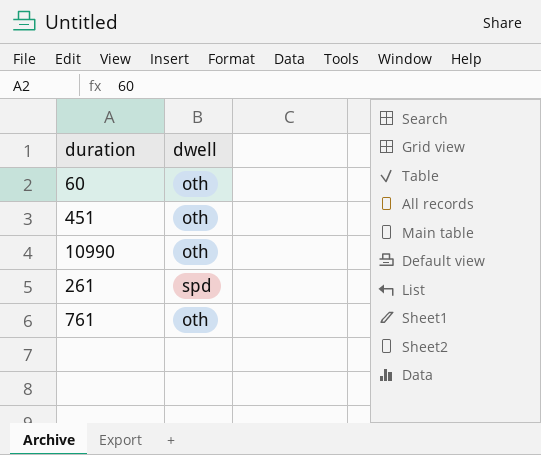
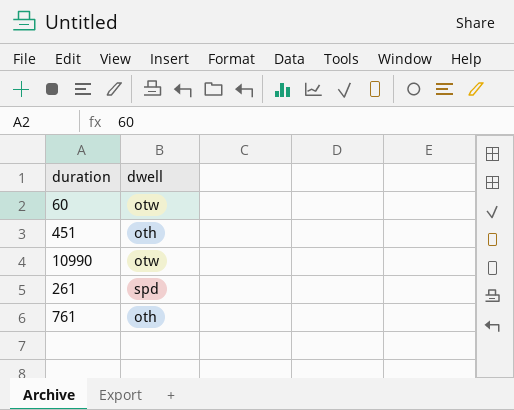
60 | dwell: oth -> otw
10990 | dwell: oth -> otw

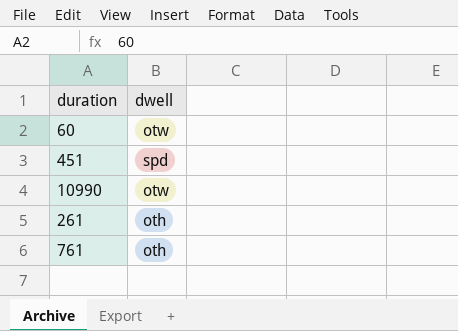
451 | dwell: oth -> spd
261 | dwell: spd -> oth

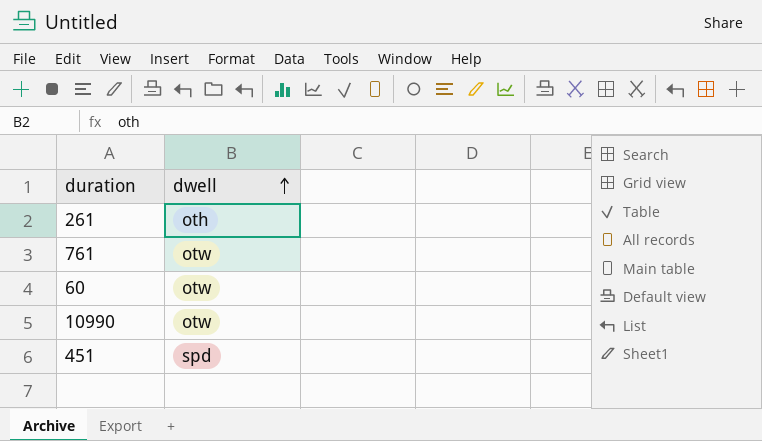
row order: none -> dwell ascending
761 | dwell: oth -> otw

